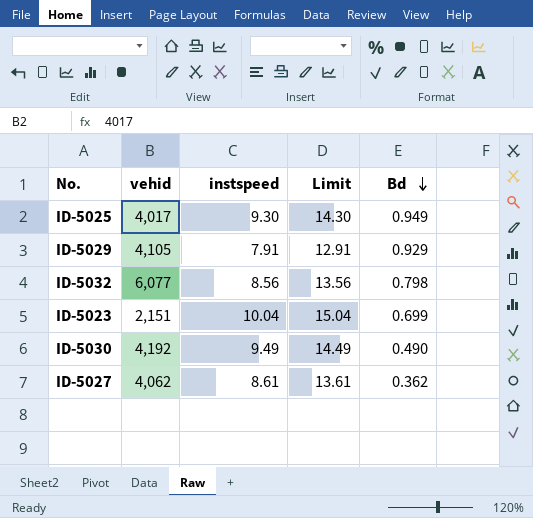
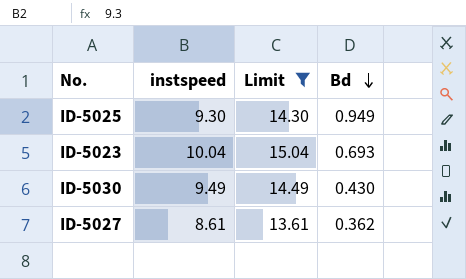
filter: none -> Limit >= 13.61
column vehid | position: 2 -> none
ID-5023 | Bd: 0.699 -> 0.693
ID-5030 | Bd: 0.490 -> 0.430

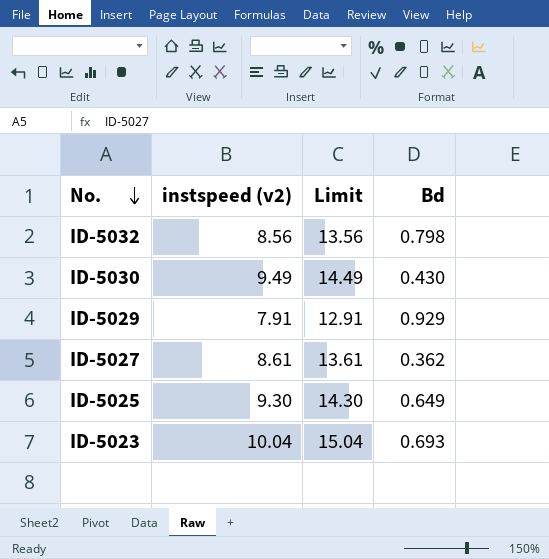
filter: Limit >= 13.61 -> none
row order: Bd descending -> No. descending
column name: instspeed -> instspeed (v2)
ID-5025 | Bd: 0.949 -> 0.649

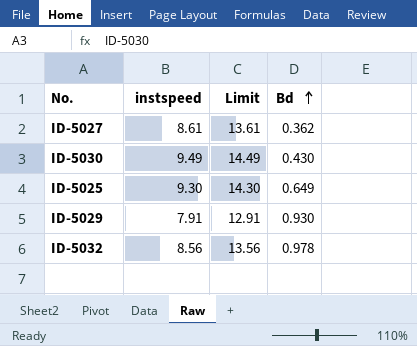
row order: No. descending -> Bd ascending
column name: instspeed (v2) -> instspeed
row ID-5023: 10.04 | 15.04 | 0.693 -> none
ID-5029 | Bd: 0.929 -> 0.930
ID-5032 | Bd: 0.798 -> 0.978

